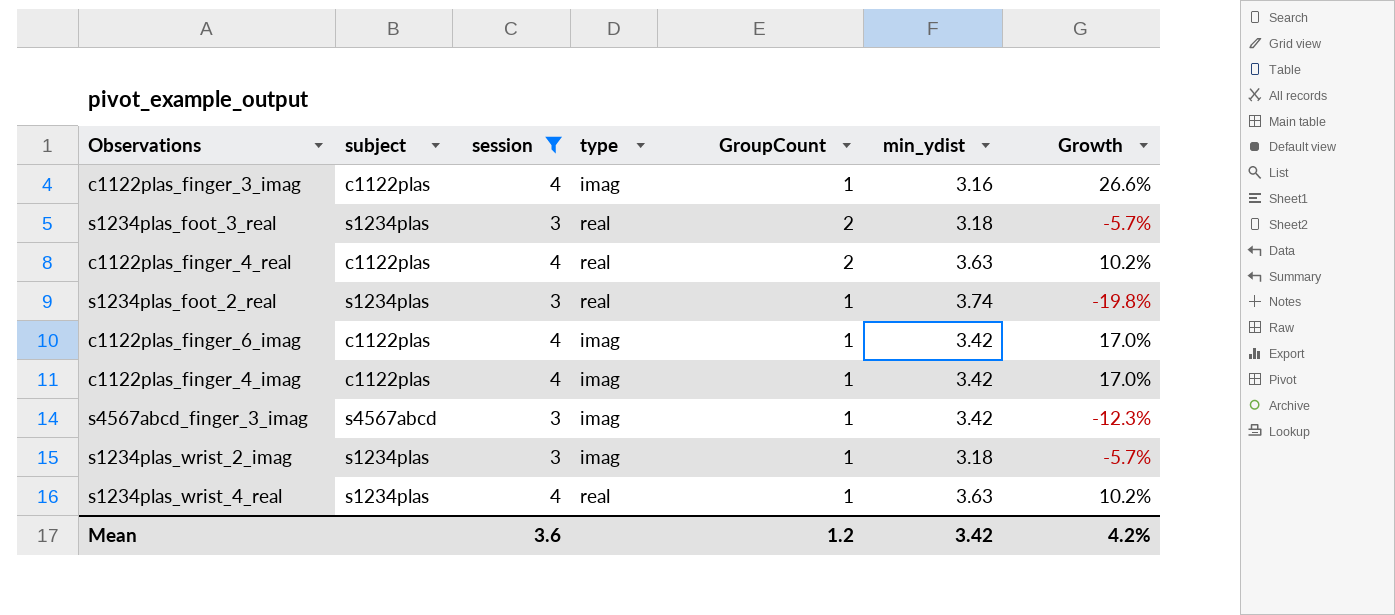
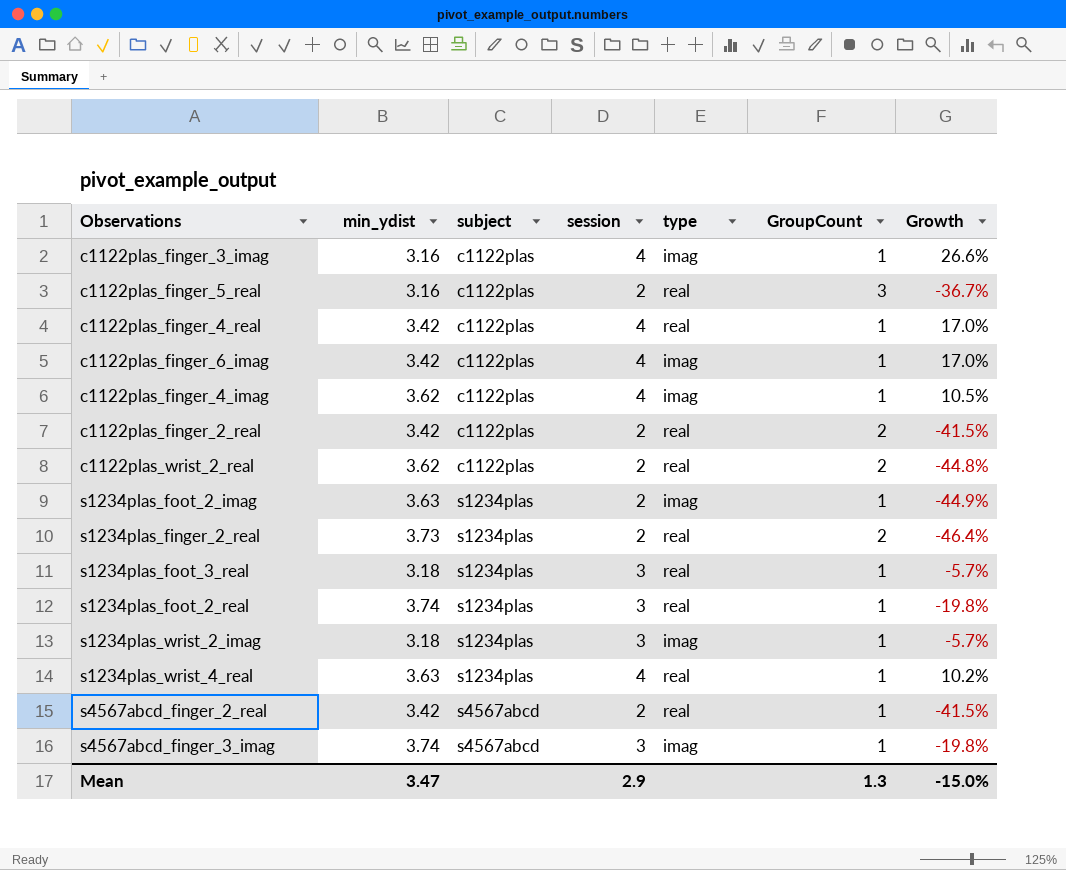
filter: session != 2 -> none
row order: none -> subject ascending
column min_ydist | position: 6 -> 2
c1122plas_finger_4_real | min_ydist: 3.63 -> 3.42
c1122plas_finger_4_real | GroupCount: 2 -> 1
c1122plas_finger_4_real | Growth: 10.2% -> 17.0%
c1122plas_finger_4_imag | min_ydist: 3.42 -> 3.62
c1122plas_finger_4_imag | Growth: 17.0% -> 10.5%
s1234plas_foot_3_real | GroupCount: 2 -> 1
s4567abcd_finger_3_imag | min_ydist: 3.42 -> 3.74
s4567abcd_finger_3_imag | Growth: -12.3% -> -19.8%
Mean | min_ydist: 3.42 -> 3.47
Mean | session: 3.6 -> 2.9
Mean | GroupCount: 1.2 -> 1.3
Mean | Growth: 4.2% -> -15.0%

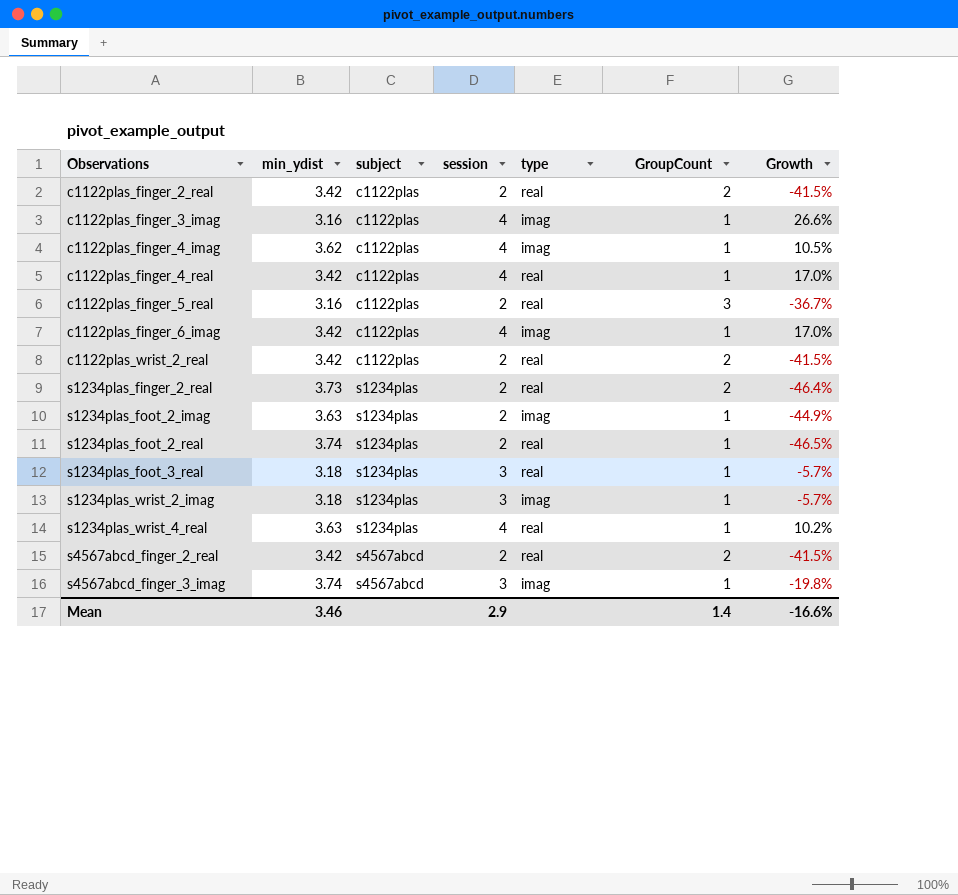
row order: subject ascending -> Observations ascending
c1122plas_wrist_2_real | min_ydist: 3.62 -> 3.42
c1122plas_wrist_2_real | Growth: -44.8% -> -41.5%
s1234plas_foot_2_real | session: 3 -> 2
s1234plas_foot_2_real | Growth: -19.8% -> -46.5%
s4567abcd_finger_2_real | GroupCount: 1 -> 2
Mean | min_ydist: 3.47 -> 3.46
Mean | GroupCount: 1.3 -> 1.4
Mean | Growth: -15.0% -> -16.6%

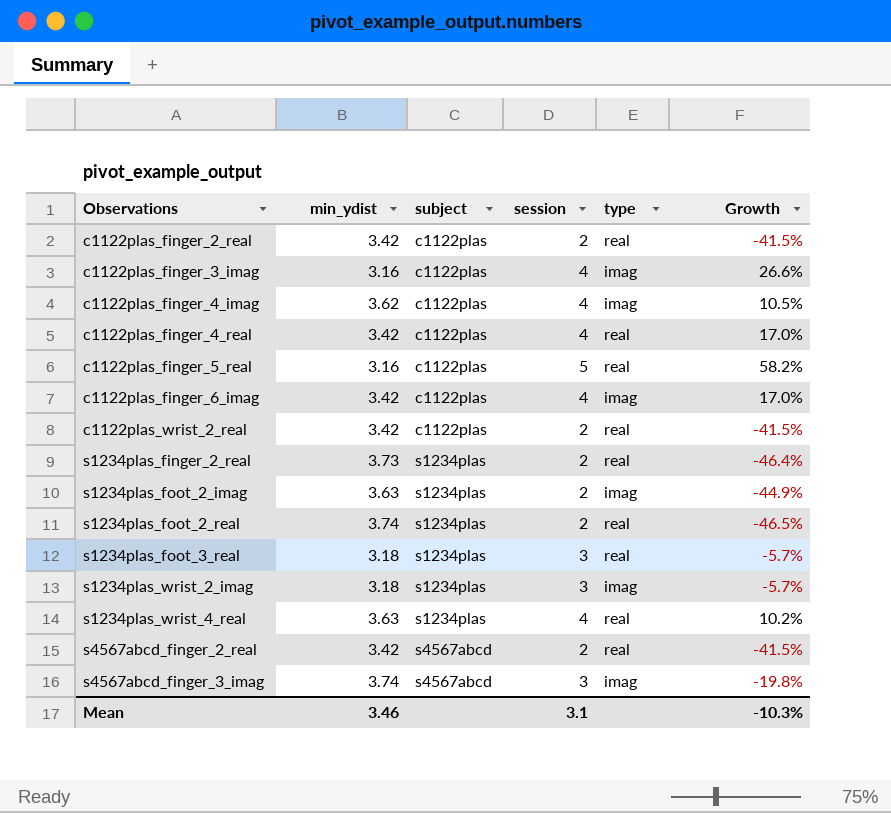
column GroupCount | position: 6 -> none
c1122plas_finger_5_real | session: 2 -> 5
c1122plas_finger_5_real | Growth: -36.7% -> 58.2%
Mean | session: 2.9 -> 3.1
Mean | Growth: -16.6% -> -10.3%

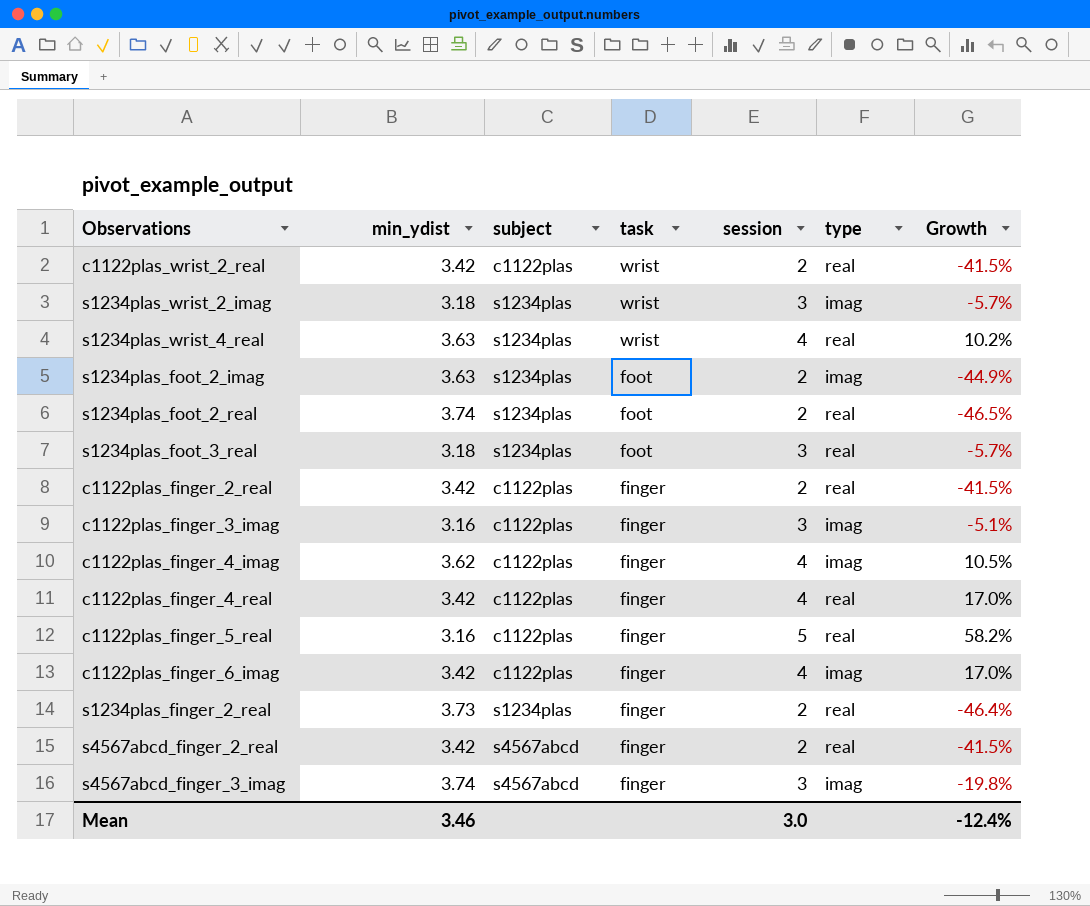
row order: Observations ascending -> task descending
column task | position: none -> 4
c1122plas_finger_3_imag | session: 4 -> 3
c1122plas_finger_3_imag | Growth: 26.6% -> -5.1%
Mean | session: 3.1 -> 3.0
Mean | Growth: -10.3% -> -12.4%

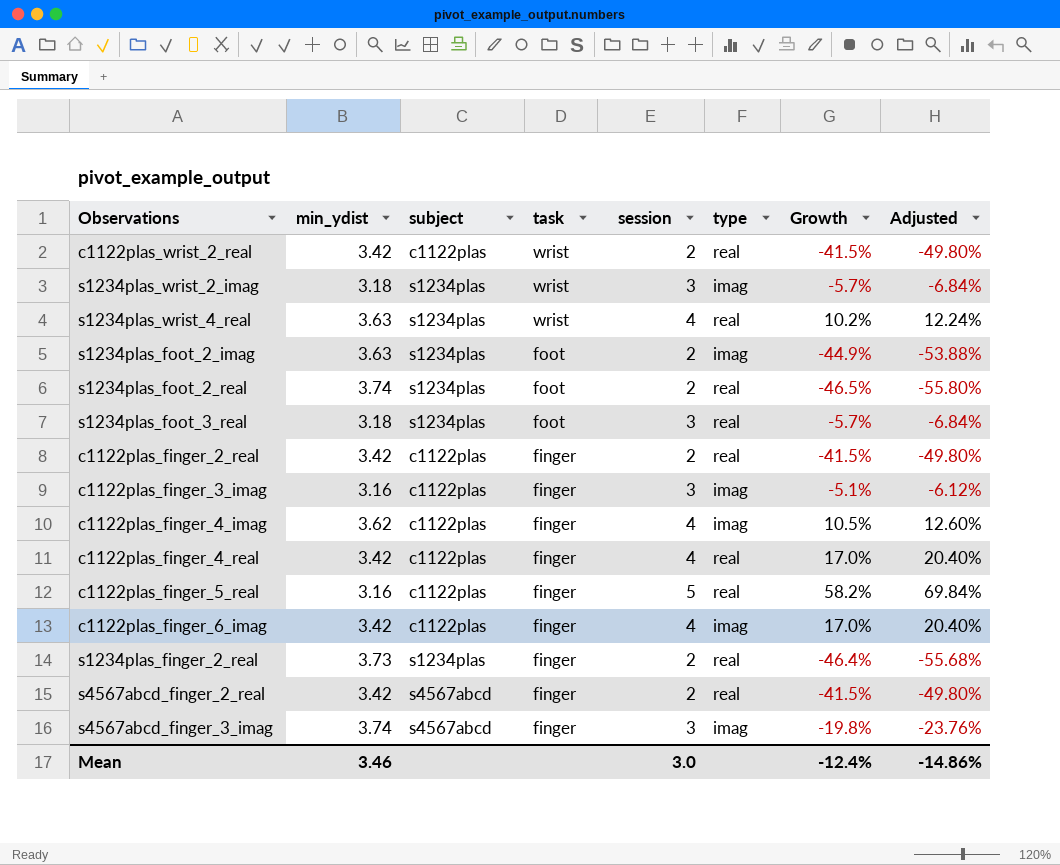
column Adjusted | formula: none -> [Growth] * 1.2

